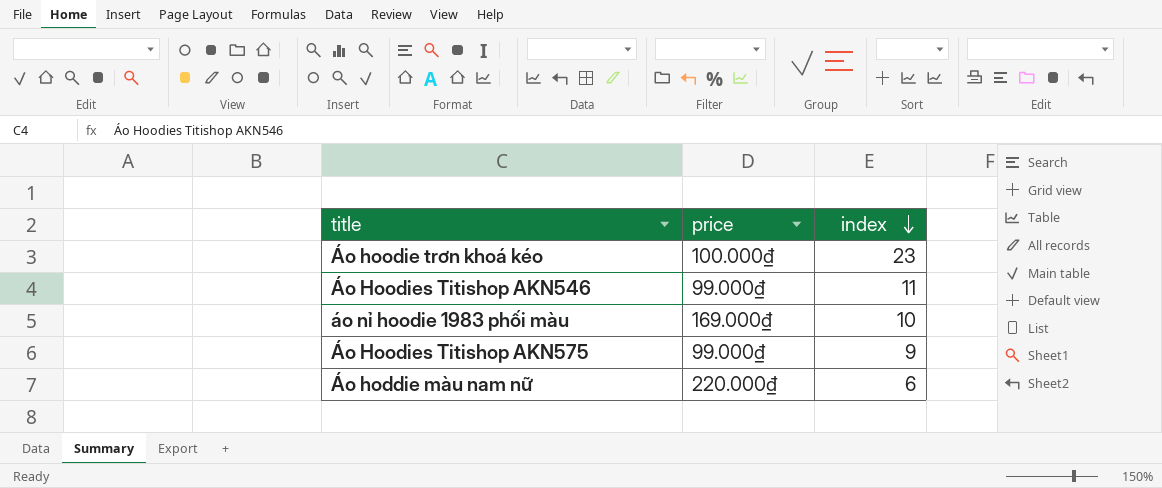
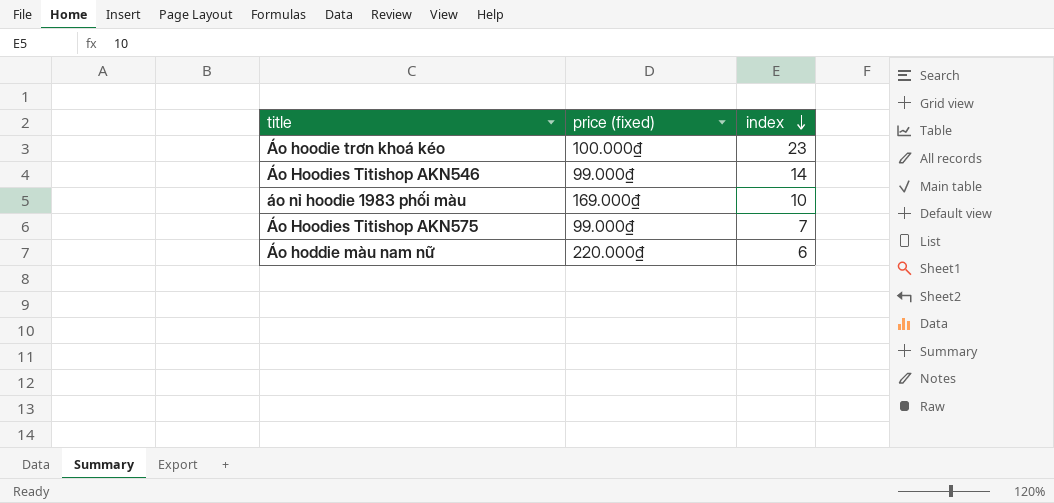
column name: price -> price (fixed)
Áo Hoodies Titishop AKN546 | index: 11 -> 14
Áo Hoodies Titishop AKN575 | index: 9 -> 7

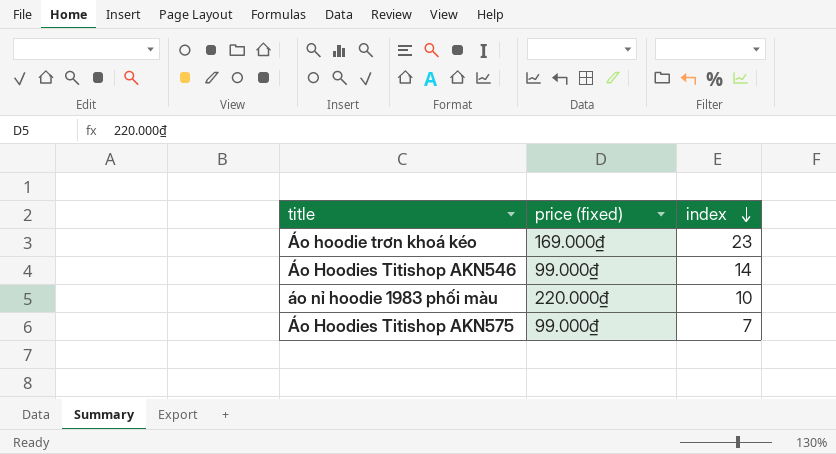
row Áo hoddie màu nam nữ: 220.000₫ | 6 -> none
Áo hoodie trơn khoá kéo | price (fixed): 100.000₫ -> 169.000₫
áo nỉ hoodie 1983 phối màu | price (fixed): 169.000₫ -> 220.000₫

